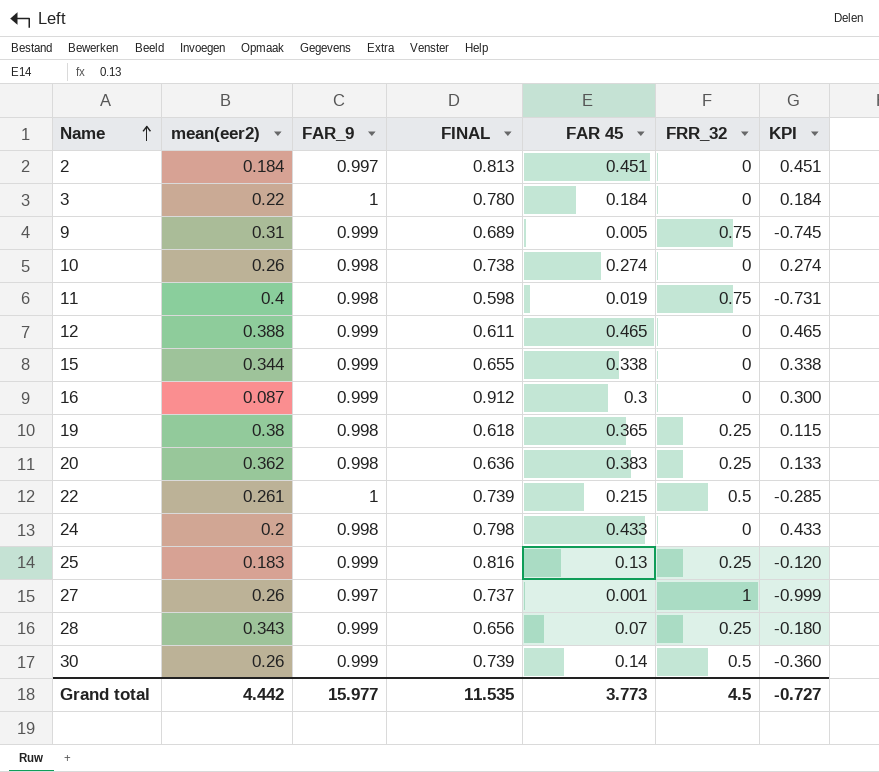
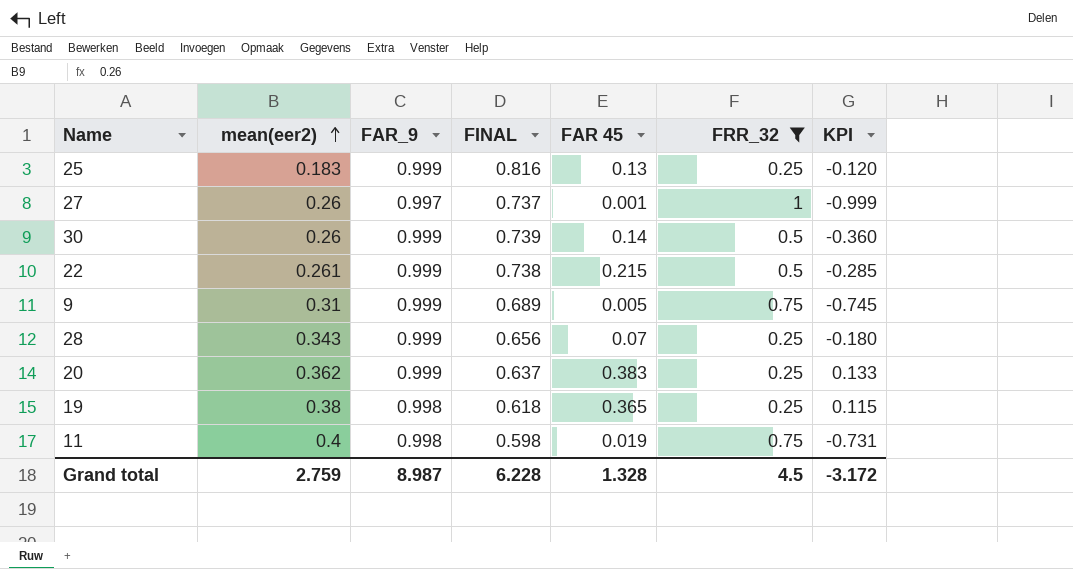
filter: none -> FRR_32 != 0
row order: Name ascending -> mean(eer2) ascending
22 | FAR_9: 1 -> 0.999
22 | FINAL: 0.739 -> 0.738
20 | FAR_9: 0.998 -> 0.999
20 | FINAL: 0.636 -> 0.637
Grand total | mean(eer2): 4.442 -> 2.759
Grand total | FAR_9: 15.977 -> 8.987
Grand total | FINAL: 11.535 -> 6.228
Grand total | FAR 45: 3.773 -> 1.328
Grand total | KPI: -0.727 -> -3.172

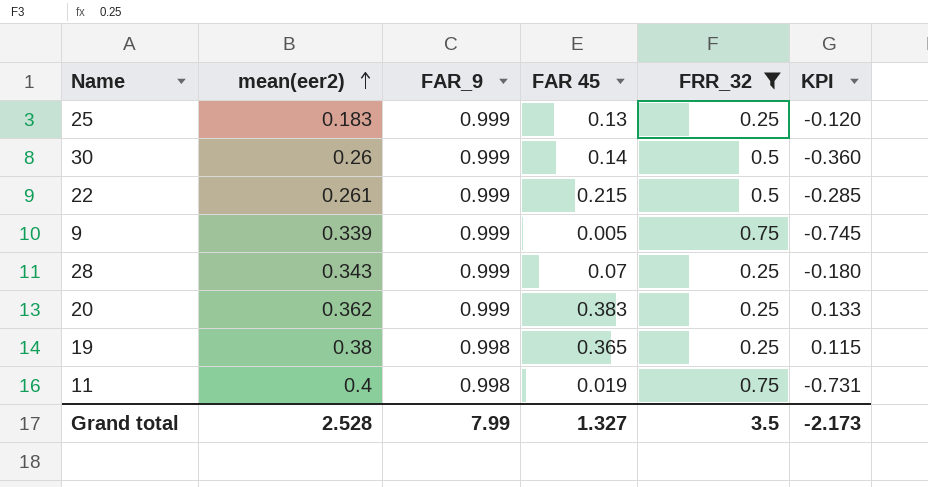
column FINAL | formula: [FAR_9] - [mean(eer2)] -> none
row 27: 0.26 | 0.997 | 0.737 | 0.001 | 1 | -0.999 -> none
9 | mean(eer2): 0.31 -> 0.339
Grand total | mean(eer2): 2.759 -> 2.528
Grand total | FAR_9: 8.987 -> 7.99
Grand total | FAR 45: 1.328 -> 1.327
Grand total | FRR_32: 4.5 -> 3.5
Grand total | KPI: -3.172 -> -2.173

